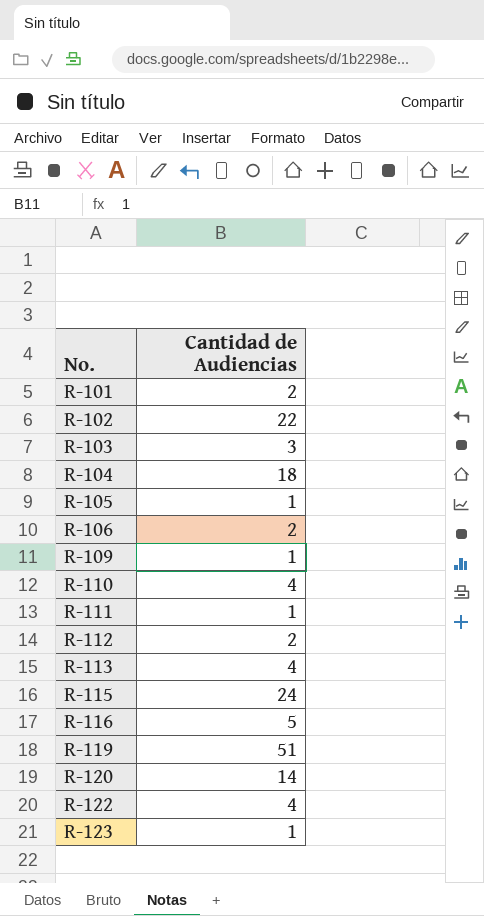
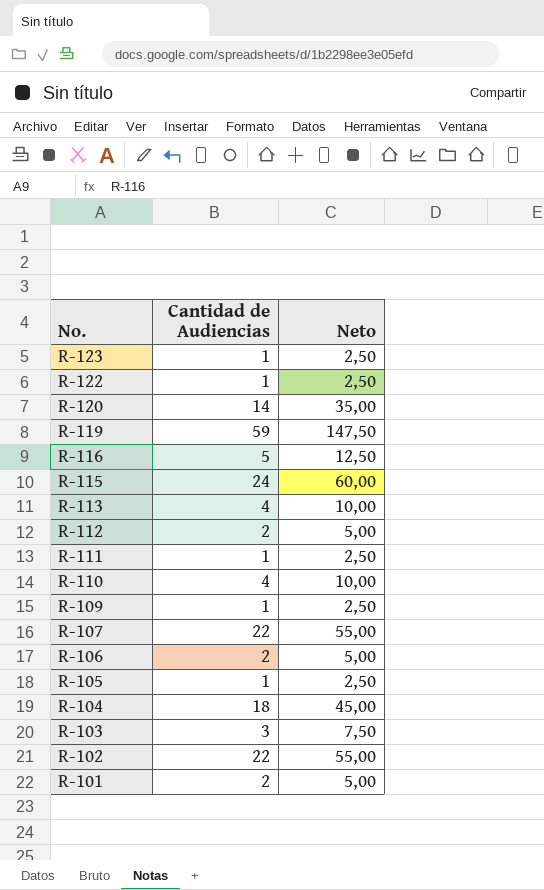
row order: No. ascending -> No. descending
column Neto | formula: none -> [Cantidad de Audiencias] * 2,5
R-122 | Cantidad de Audiencias: 4 -> 1
R-119 | Cantidad de Audiencias: 51 -> 59
row R-107: none -> 22 | 55,00

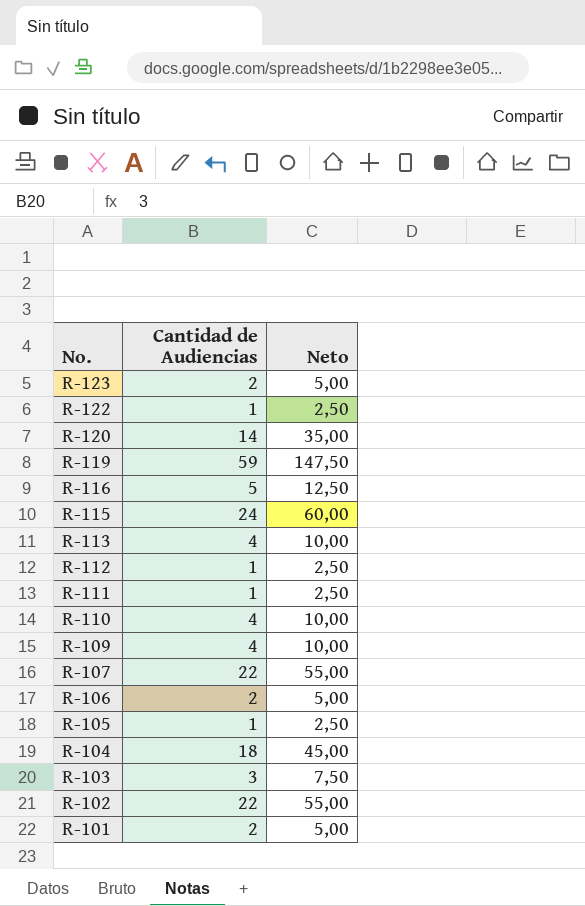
R-123 | Cantidad de Audiencias: 1 -> 2
R-123 | Neto: 2,50 -> 5,00
R-112 | Cantidad de Audiencias: 2 -> 1
R-112 | Neto: 5,00 -> 2,50
R-109 | Cantidad de Audiencias: 1 -> 4
R-109 | Neto: 2,50 -> 10,00

